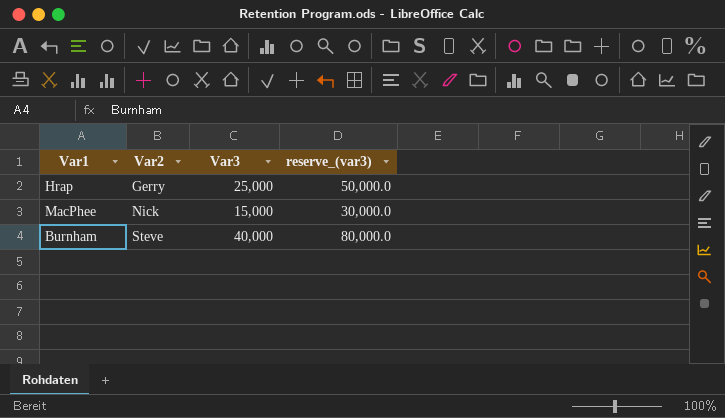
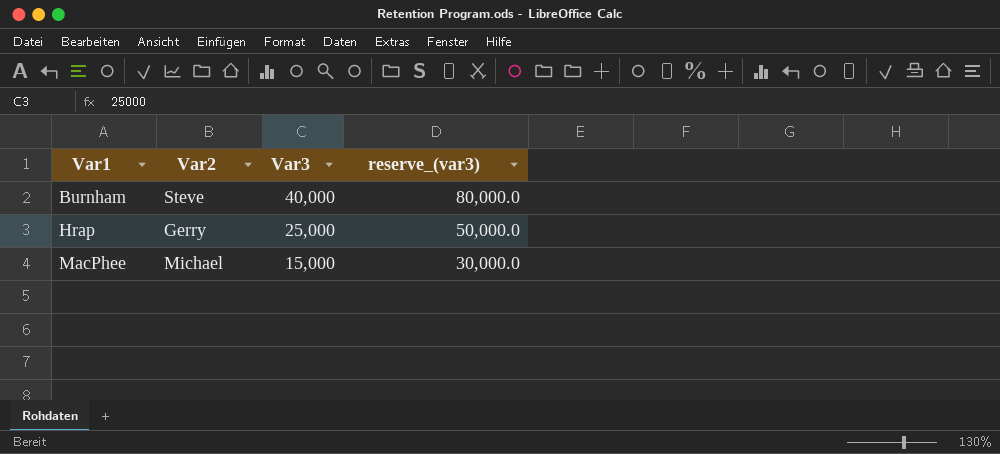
row order: Var2 ascending -> Var1 ascending
MacPhee | Var2: Nick -> Michael

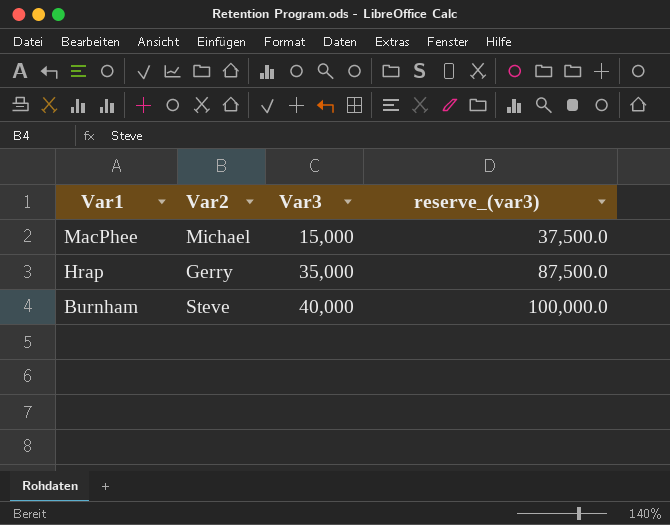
row order: Var1 ascending -> Var1 descending
column reserve_(var3) | formula: [Var3] * 2 -> [Var3] * 2.5
Hrap | Var3: 25,000 -> 35,000

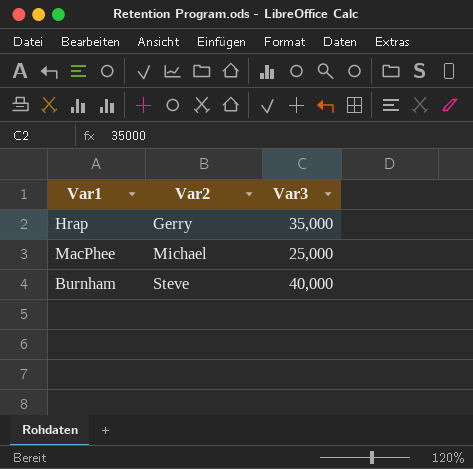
row order: Var1 descending -> Var2 ascending
column reserve_(var3) | formula: [Var3] * 2.5 -> none
MacPhee | Var3: 15,000 -> 25,000

